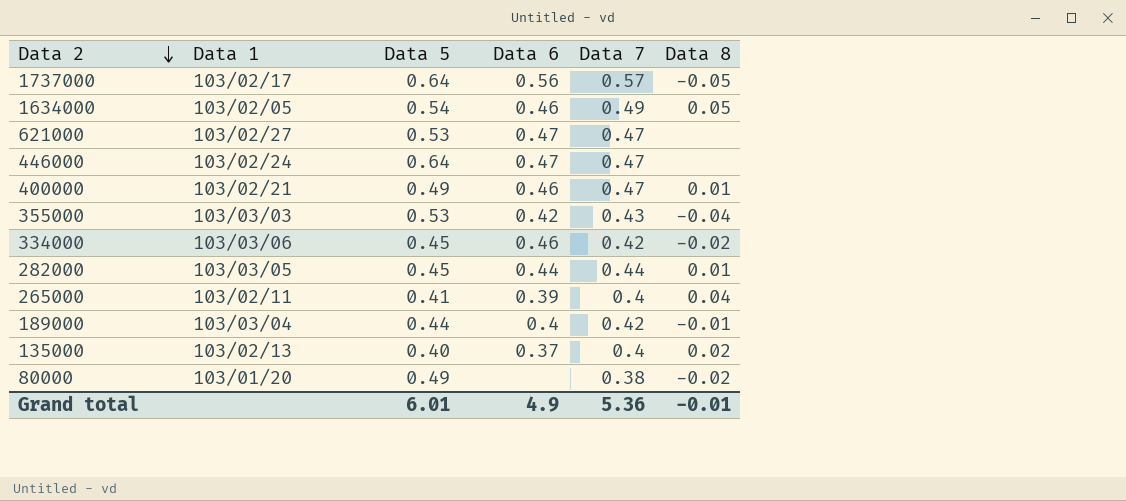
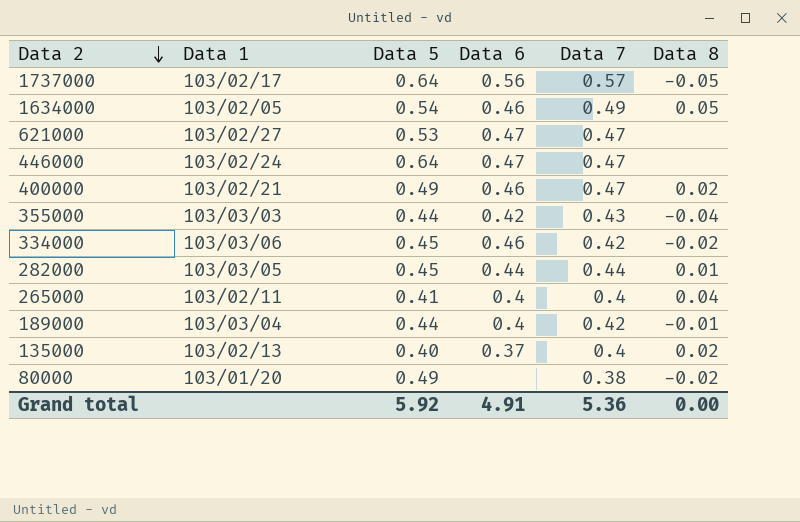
400000 | Data 8: 0.01 -> 0.02
355000 | Data 5: 0.53 -> 0.44
265000 | Data 6: 0.39 -> 0.4
Grand total | Data 5: 6.01 -> 5.92
Grand total | Data 6: 4.9 -> 4.91
Grand total | Data 8: -0.01 -> 0.00

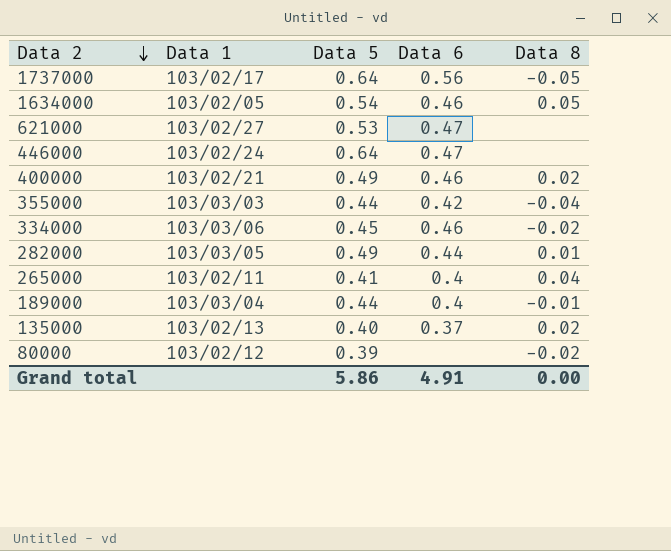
column Data 7 | position: 5 -> none
282000 | Data 5: 0.45 -> 0.49
80000 | Data 1: 103/01/20 -> 103/02/12
80000 | Data 5: 0.49 -> 0.39
Grand total | Data 5: 5.92 -> 5.86

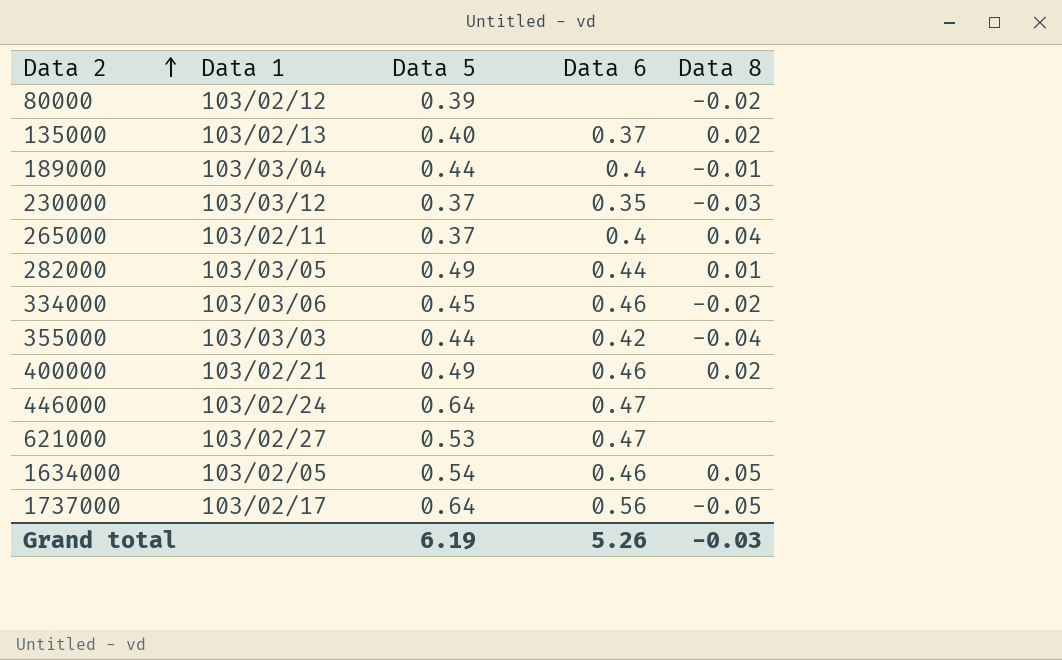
row order: Data 2 descending -> Data 2 ascending
row 230000: none -> 103/03/12 | 0.37 | 0.35 | -0.03
265000 | Data 5: 0.41 -> 0.37
Grand total | Data 5: 5.86 -> 6.19
Grand total | Data 6: 4.91 -> 5.26
Grand total | Data 8: 0.00 -> -0.03

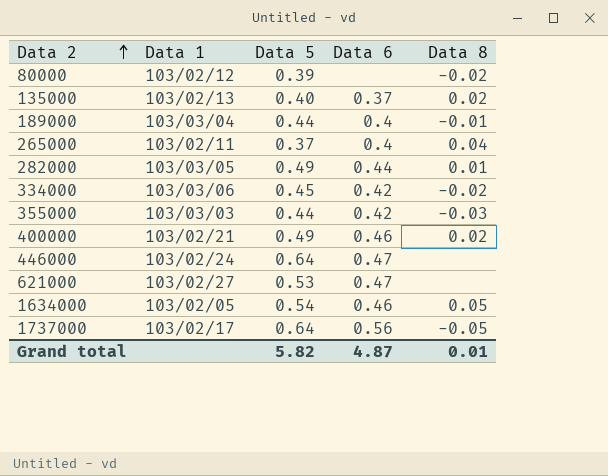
row 230000: 103/03/12 | 0.37 | 0.35 | -0.03 -> none
334000 | Data 6: 0.46 -> 0.42
355000 | Data 8: -0.04 -> -0.03
Grand total | Data 5: 6.19 -> 5.82
Grand total | Data 6: 5.26 -> 4.87
Grand total | Data 8: -0.03 -> 0.01

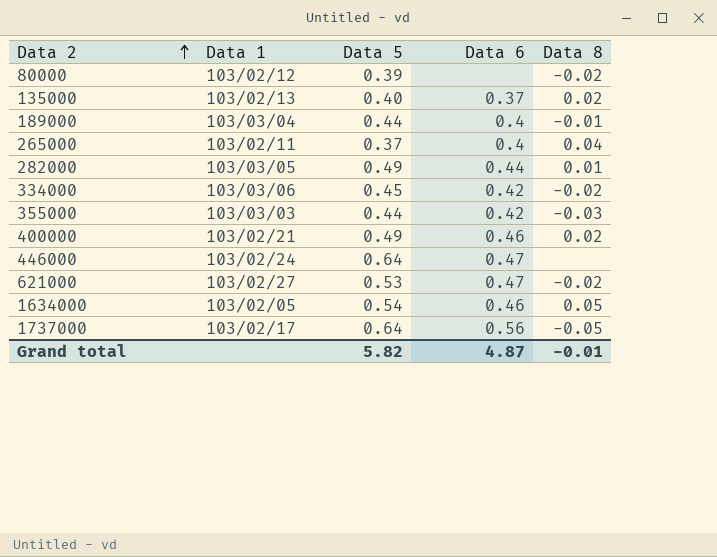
621000 | Data 8: none -> -0.02
Grand total | Data 8: 0.01 -> -0.01

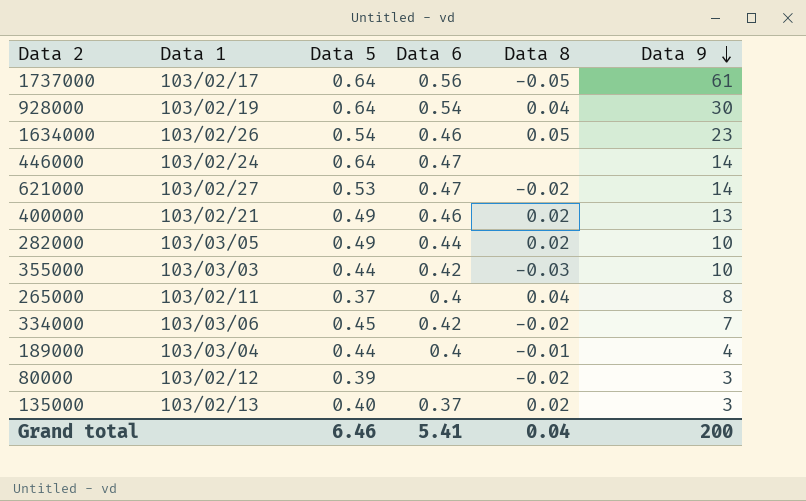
row order: Data 2 ascending -> Data 9 descending
column Data 9 | position: none -> 6
row 928000: none -> 103/02/19 | 0.64 | 0.54 | 0.04 | 30
1634000 | Data 1: 103/02/05 -> 103/02/26
282000 | Data 8: 0.01 -> 0.02
Grand total | Data 5: 5.82 -> 6.46
Grand total | Data 6: 4.87 -> 5.41
Grand total | Data 8: -0.01 -> 0.04

